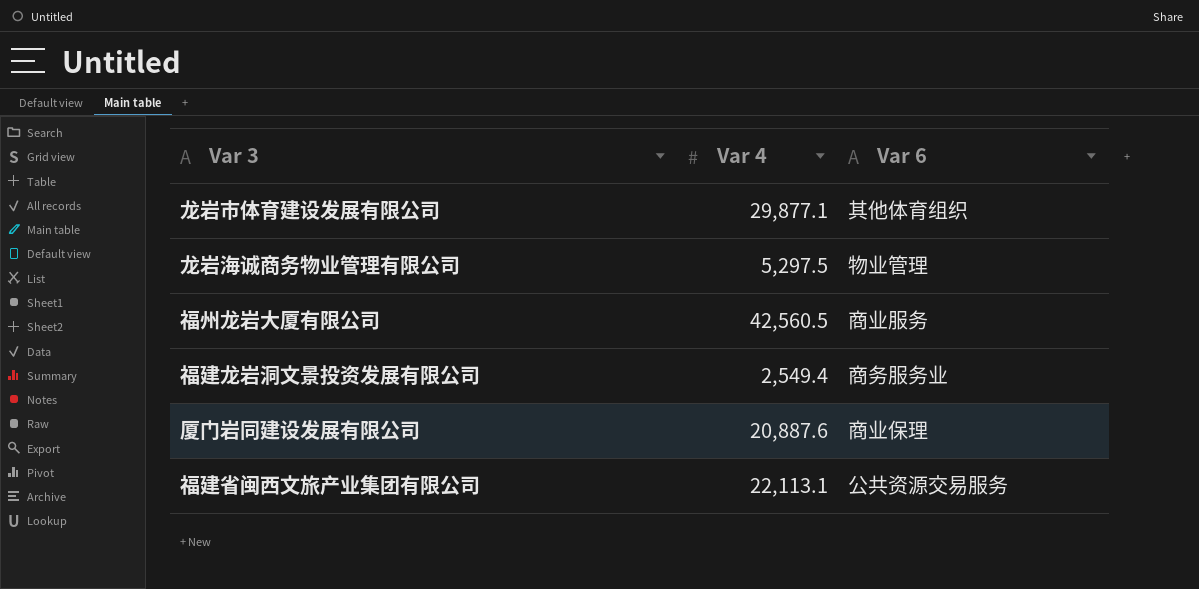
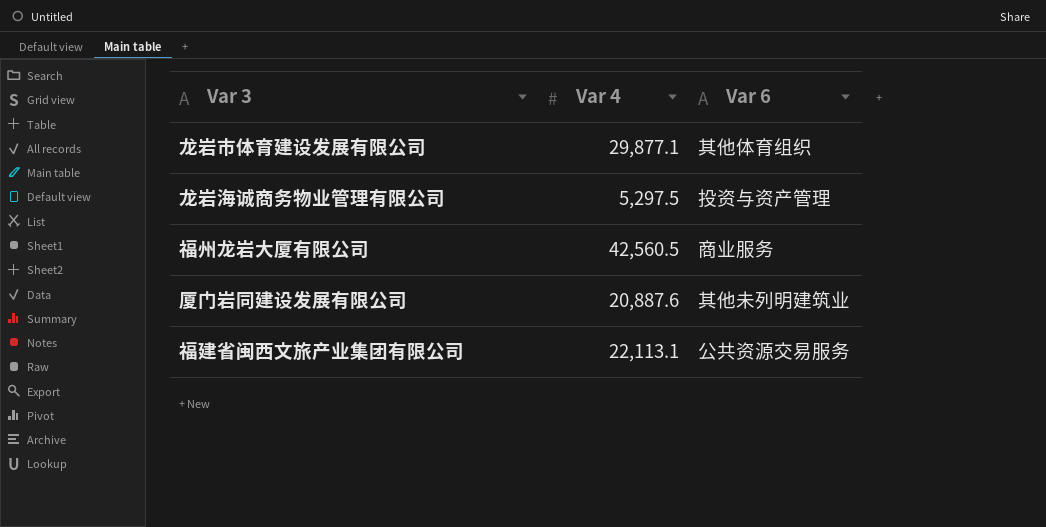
row 福建龙岩洞文景投资发展有限公司: 2,549.4 | 商务服务业 -> none
龙岩海诚商务物业管理有限公司 | Var 6: 物业管理 -> 投资与资产管理
厦门岩同建设发展有限公司 | Var 6: 商业保理 -> 其他未列明建筑业

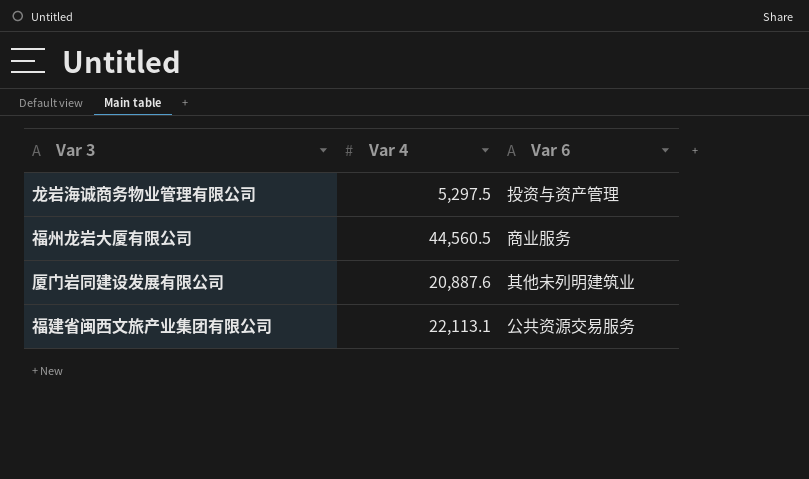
row 龙岩市体育建设发展有限公司: 29,877.1 | 其他体育组织 -> none
福州龙岩大厦有限公司 | Var 4: 42,560.5 -> 44,560.5

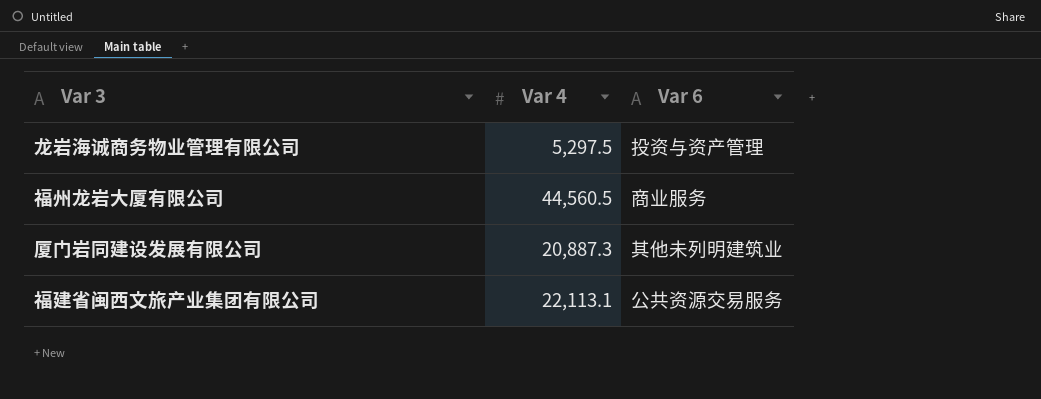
厦门岩同建设发展有限公司 | Var 4: 20,887.6 -> 20,887.3

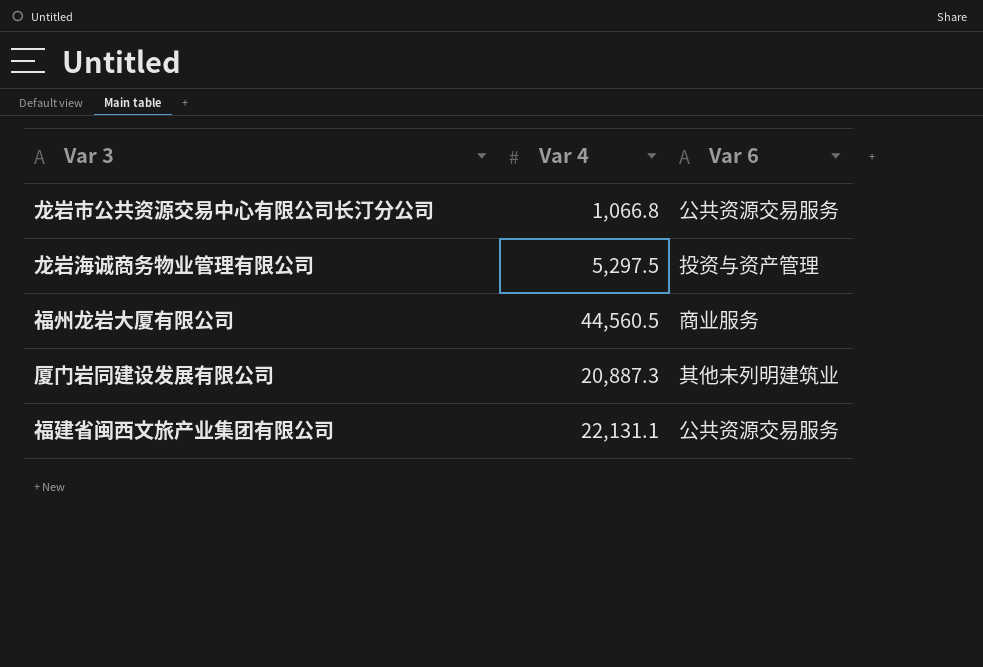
row 龙岩市公共资源交易中心有限公司长汀分公司: none -> 1,066.8 | 公共资源交易服务
福建省闽西文旅产业集团有限公司 | Var 4: 22,113.1 -> 22,131.1

